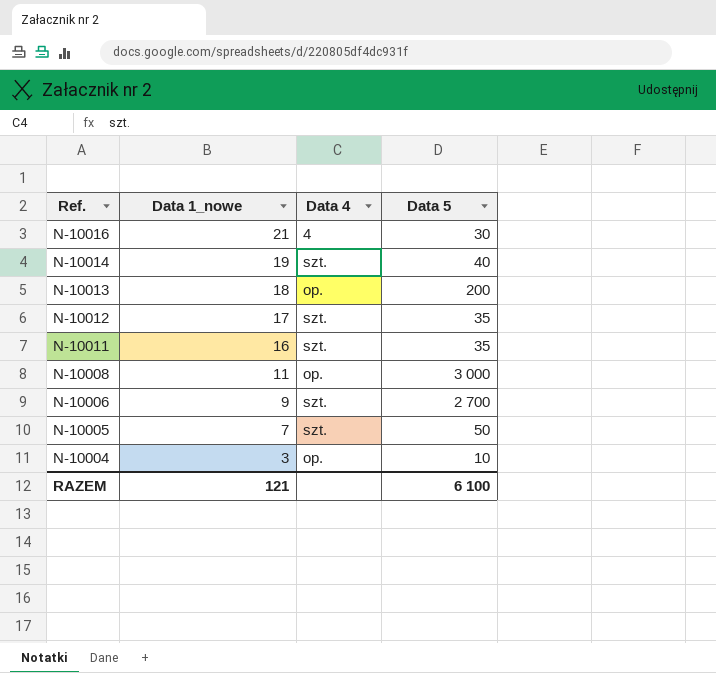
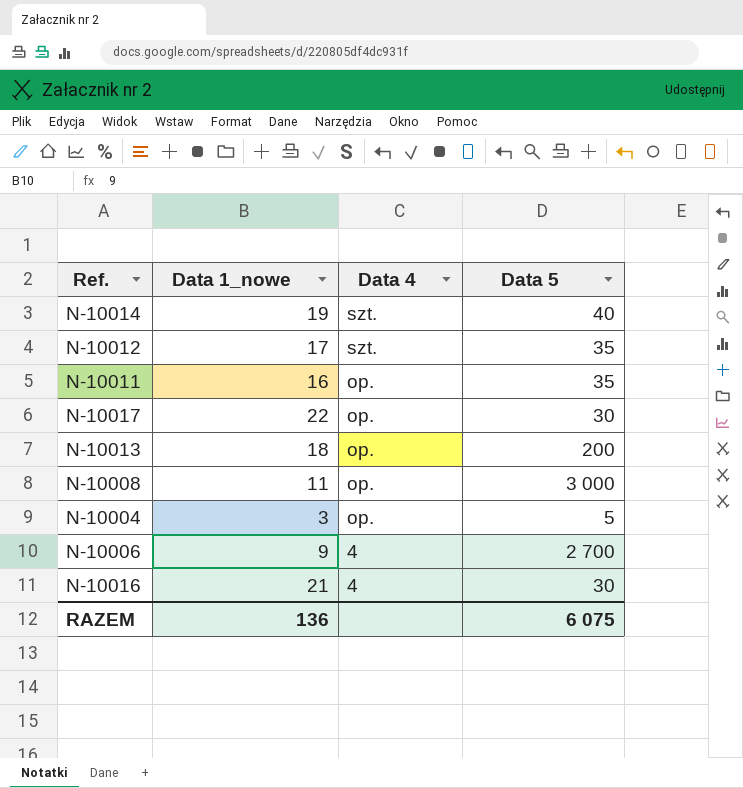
row order: Ref. descending -> Data 4 descending
row N-10005: 7 | szt. | 50 -> none
N-10011 | Data 4: szt. -> op.
row N-10017: none -> 22 | op. | 30
N-10004 | Data 5: 10 -> 5
N-10006 | Data 4: szt. -> 4
RAZEM | Data 1_nowe: 121 -> 136
RAZEM | Data 5: 6 100 -> 6 075

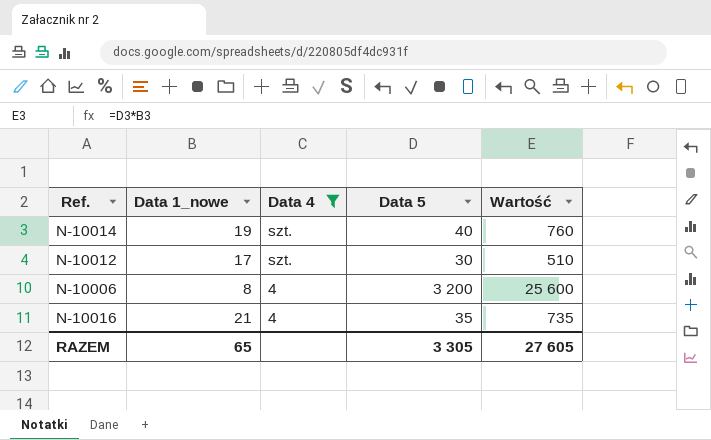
filter: none -> Data 4 != op.
column Wartość | formula: none -> [Data 1_nowe] * [Data 5]
N-10012 | Data 5: 35 -> 30
N-10006 | Data 1_nowe: 9 -> 8
N-10006 | Data 5: 2 700 -> 3 200
N-10016 | Data 5: 30 -> 35
RAZEM | Data 1_nowe: 136 -> 65
RAZEM | Data 5: 6 075 -> 3 305

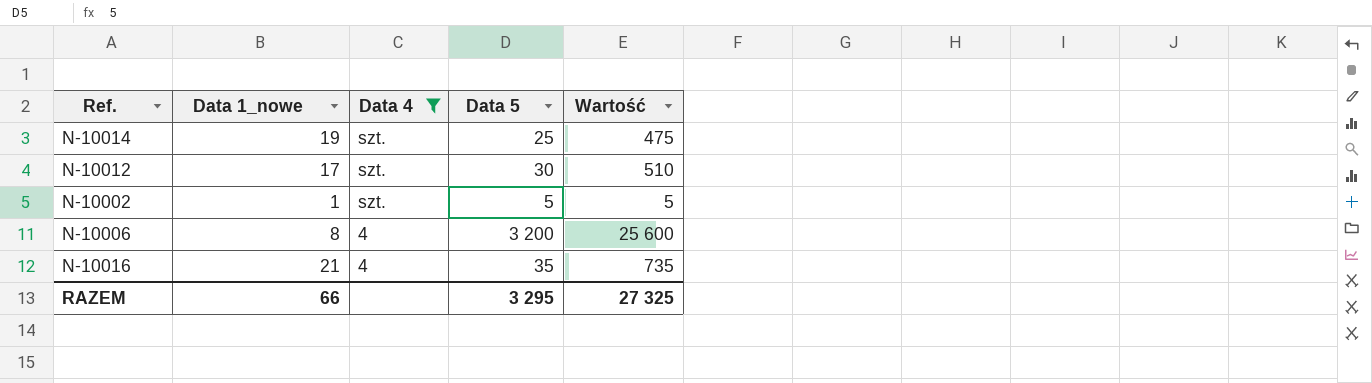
N-10014 | Data 5: 40 -> 25
N-10014 | Wartość: 760 -> 475
row N-10002: none -> 1 | szt. | 5 | 5
RAZEM | Data 1_nowe: 65 -> 66
RAZEM | Data 5: 3 305 -> 3 295
RAZEM | Wartość: 27 605 -> 27 325

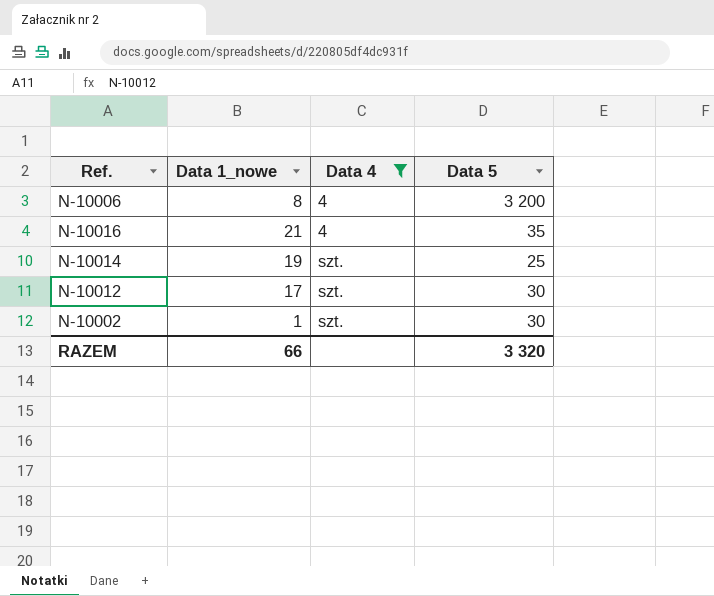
row order: Data 4 descending -> Data 4 ascending
column Wartość | formula: [Data 1_nowe] * [Data 5] -> none
N-10002 | Data 5: 5 -> 30
RAZEM | Data 5: 3 295 -> 3 320

